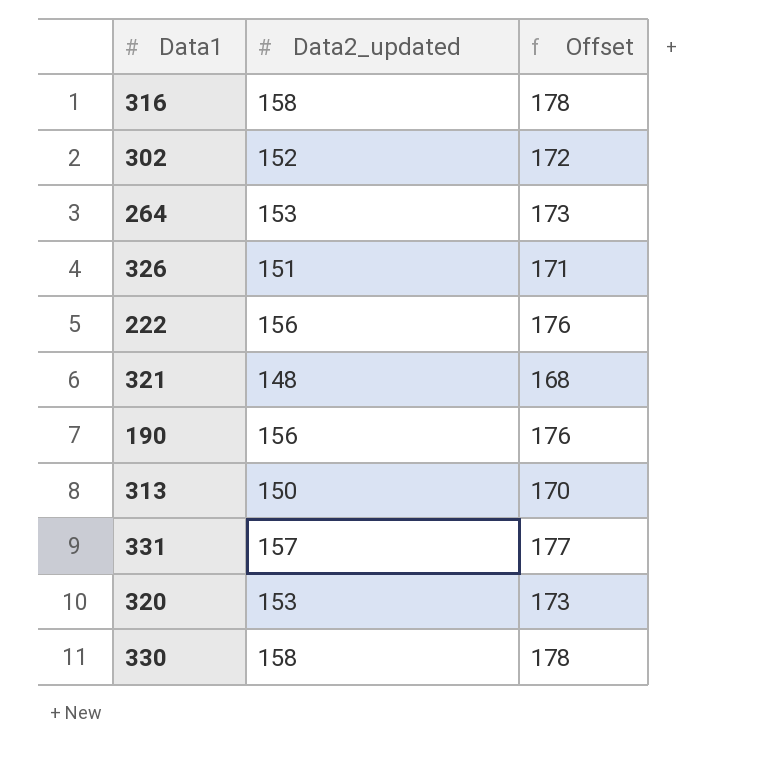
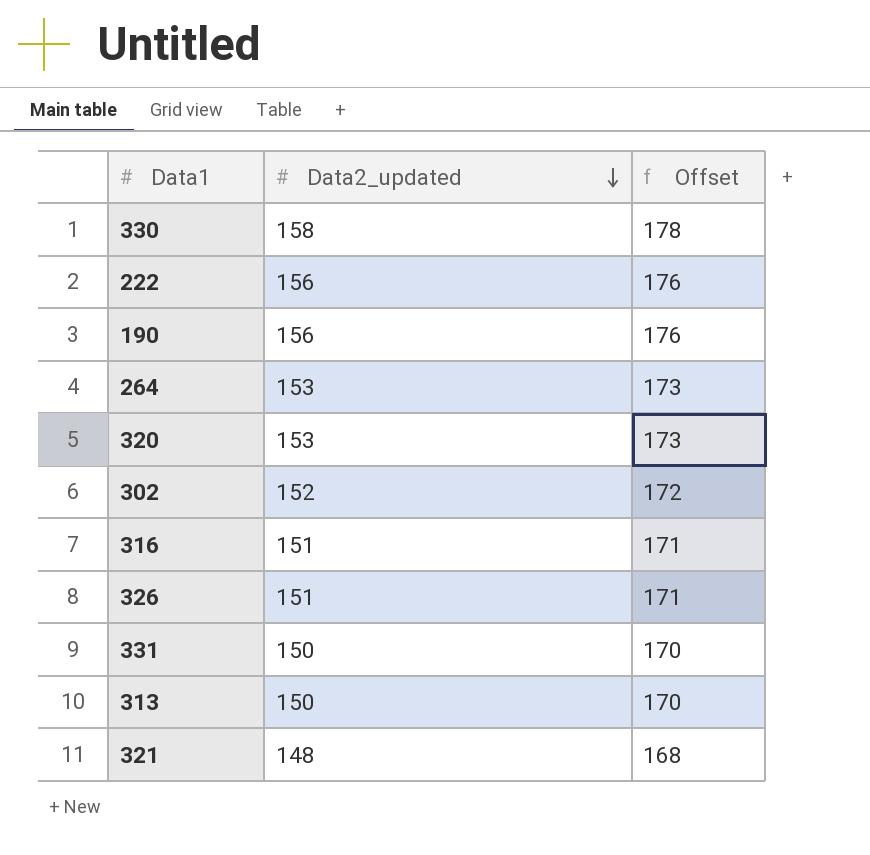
row order: none -> Data2_updated descending
316 | Data2_updated: 158 -> 151
316 | Offset: 178 -> 171
331 | Data2_updated: 157 -> 150
331 | Offset: 177 -> 170

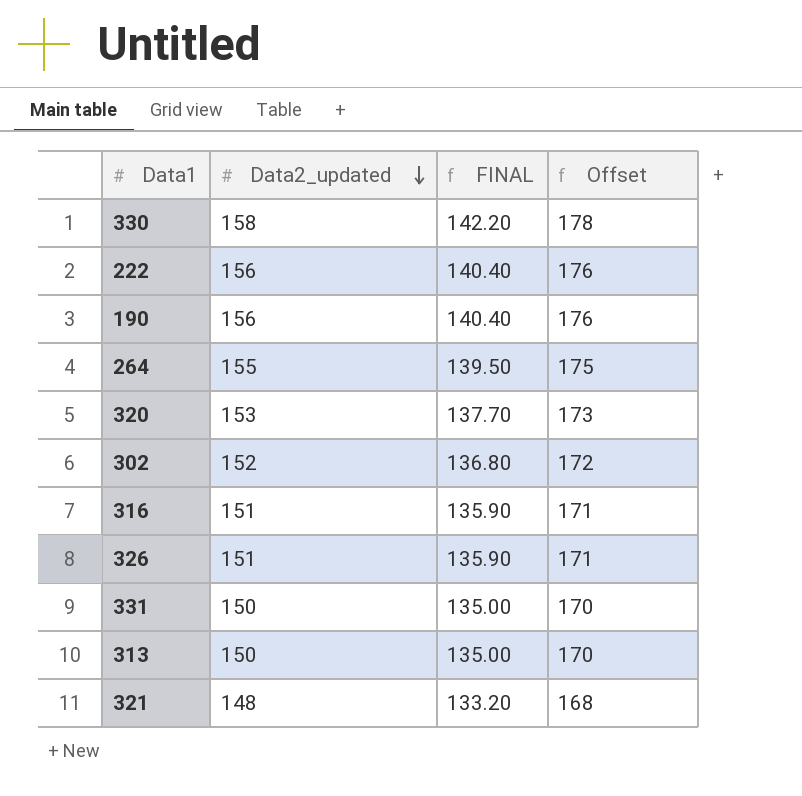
column FINAL | formula: none -> [Data2_updated] * 0.9
264 | Data2_updated: 153 -> 155
264 | Offset: 173 -> 175

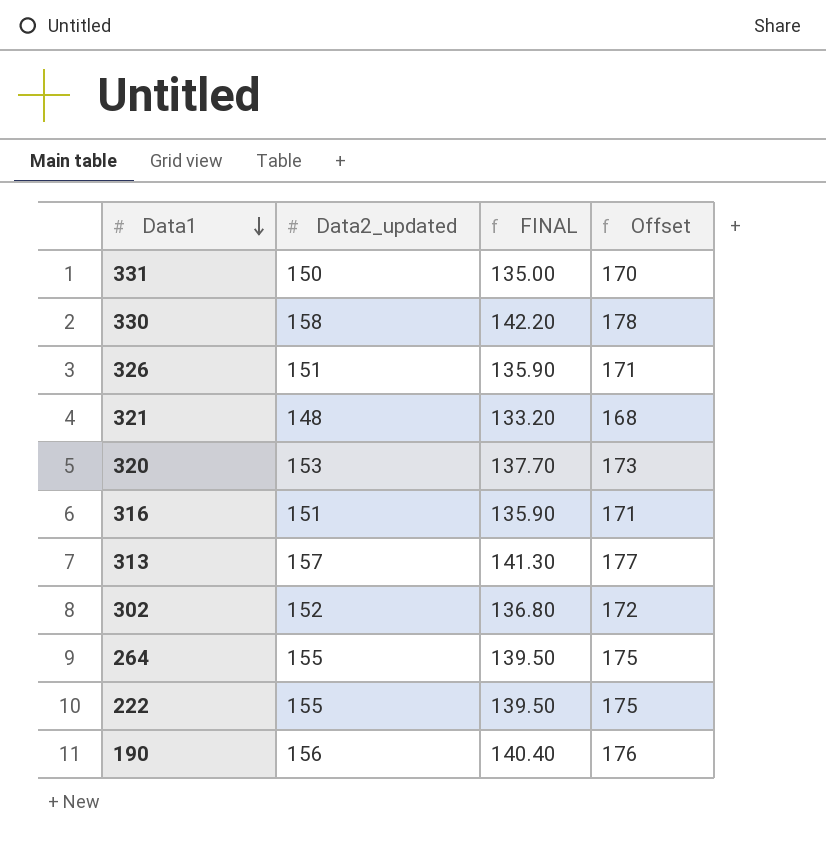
row order: Data2_updated descending -> Data1 descending
313 | Data2_updated: 150 -> 157
313 | FINAL: 135.00 -> 141.30
313 | Offset: 170 -> 177
222 | Data2_updated: 156 -> 155
222 | FINAL: 140.40 -> 139.50
222 | Offset: 176 -> 175

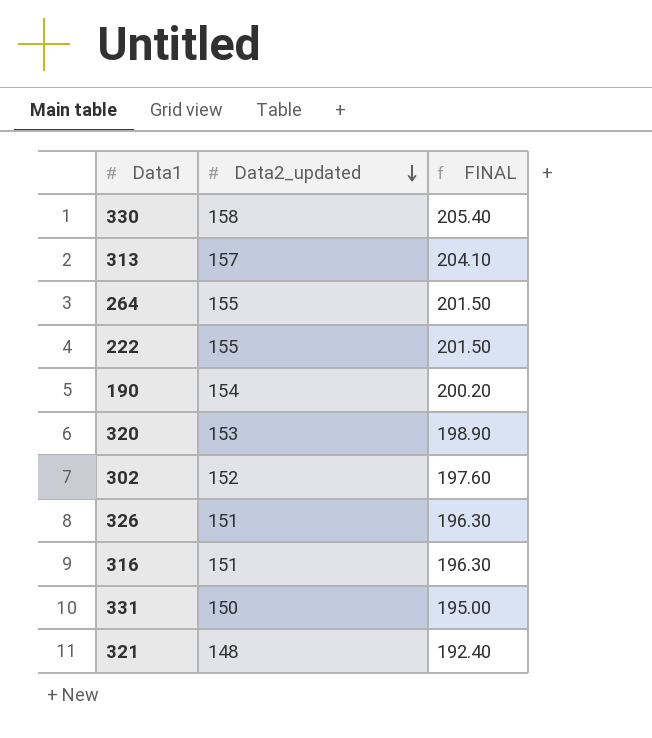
row order: Data1 descending -> Data2_updated descending
column Offset | formula: [Data2_updated] + 20 -> none
column FINAL | formula: [Data2_updated] * 0.9 -> [Data2_updated] * 1.3
190 | Data2_updated: 156 -> 154

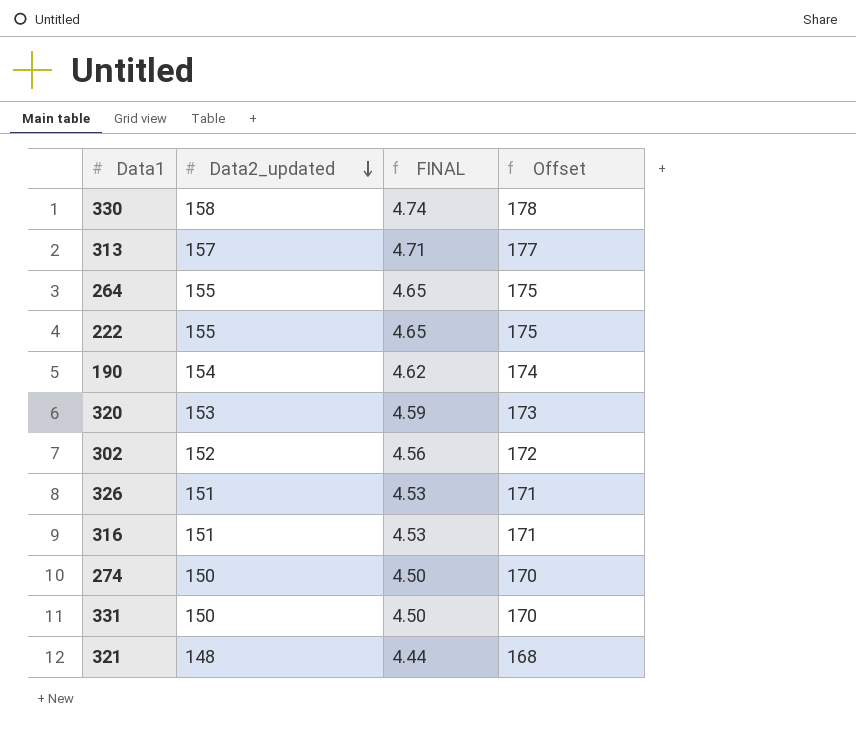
column FINAL | formula: [Data2_updated] * 1.3 -> [Data2_updated] * 0.03
column Offset | formula: none -> [Data2_updated] + 20
row 274: none -> 150 | 4.50 | 170

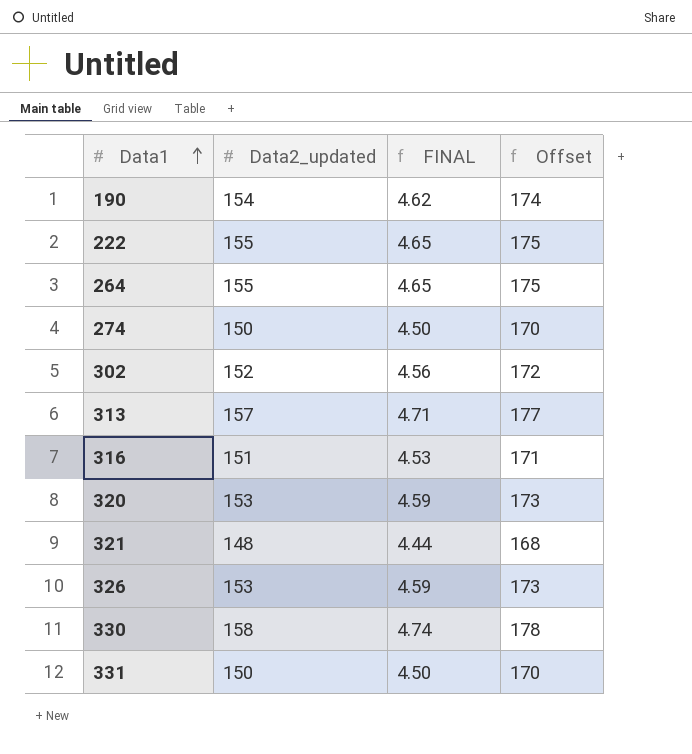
row order: Data2_updated descending -> Data1 ascending
326 | Data2_updated: 151 -> 153
326 | FINAL: 4.53 -> 4.59
326 | Offset: 171 -> 173

